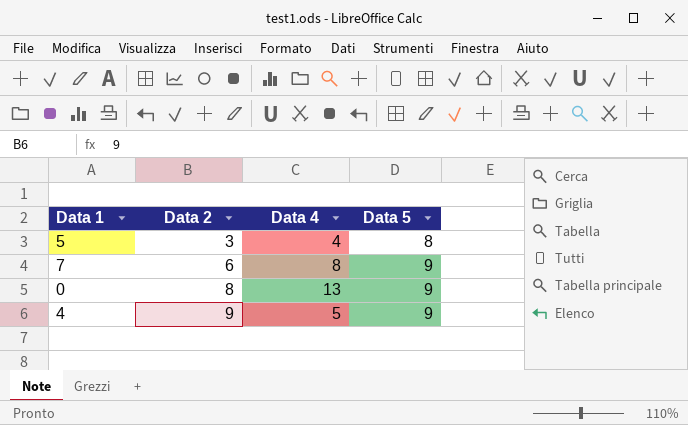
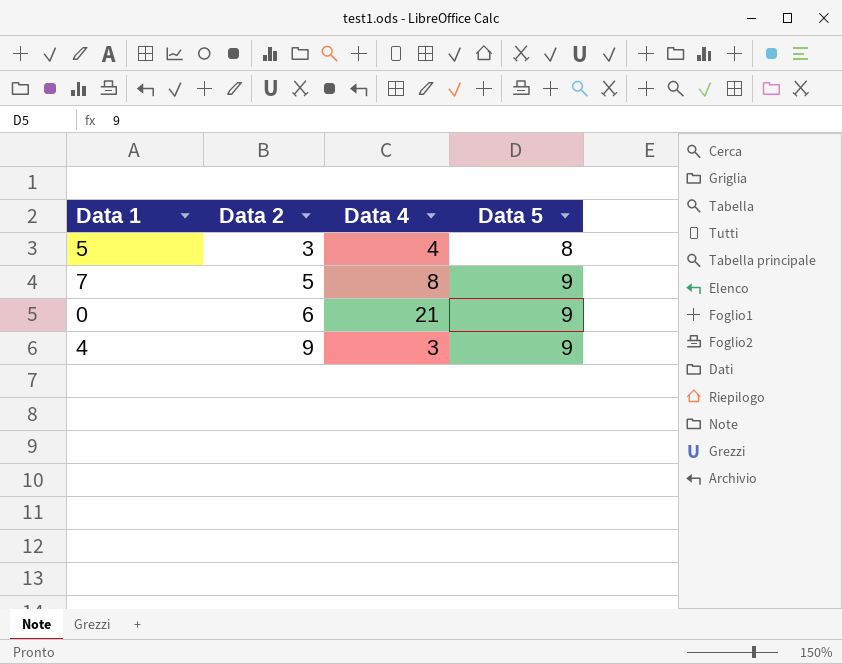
7 | Data 2: 6 -> 5
0 | Data 2: 8 -> 6
0 | Data 4: 13 -> 21
4 | Data 4: 5 -> 3

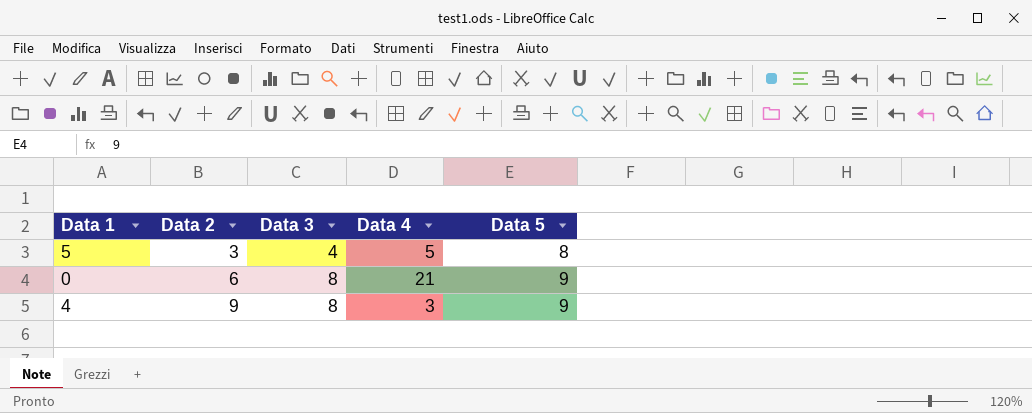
column Data 3 | position: none -> 3
row 7: 5 | 8 | 9 -> none
5 | Data 4: 4 -> 5

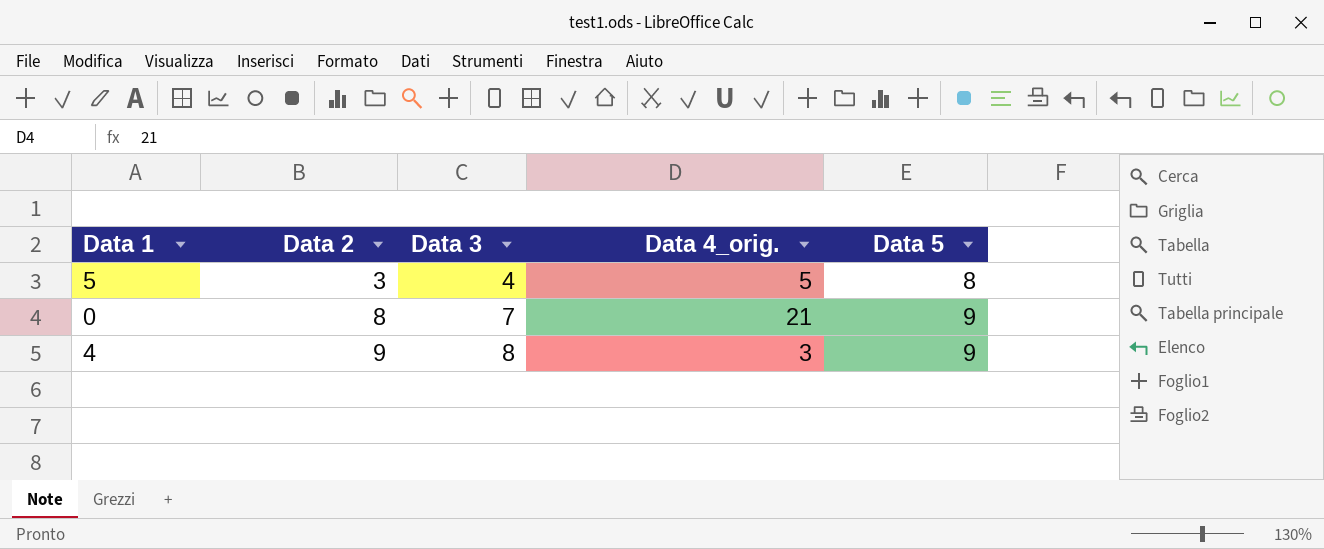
column name: Data 4 -> Data 4_orig.
0 | Data 2: 6 -> 8
0 | Data 3: 8 -> 7

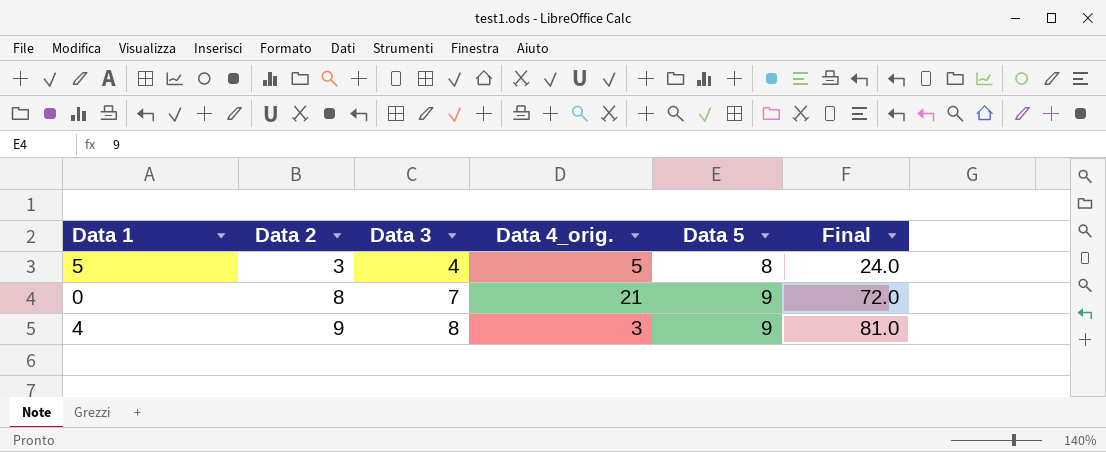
column Final | formula: none -> [Data 2] * [Data 5]

